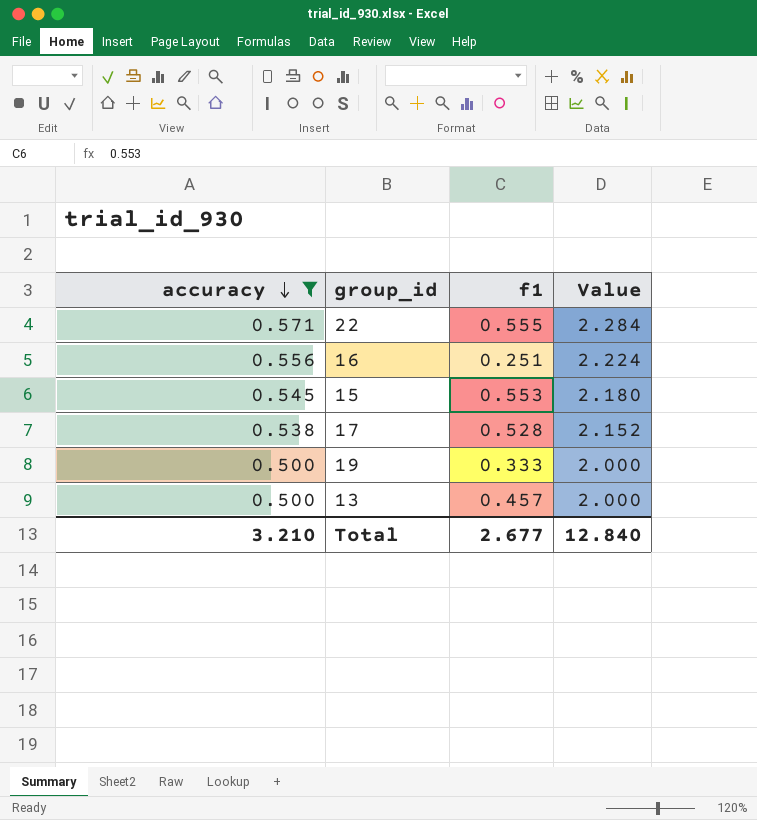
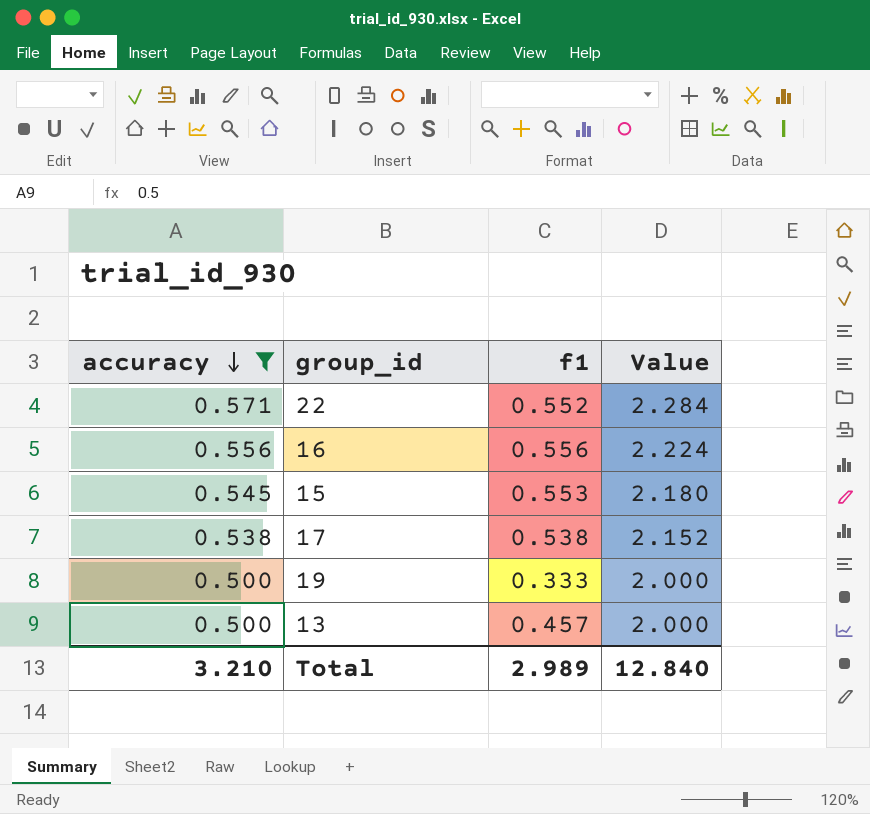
22 | f1: 0.555 -> 0.552
16 | f1: 0.251 -> 0.556
17 | f1: 0.528 -> 0.538
Total | f1: 2.677 -> 2.989

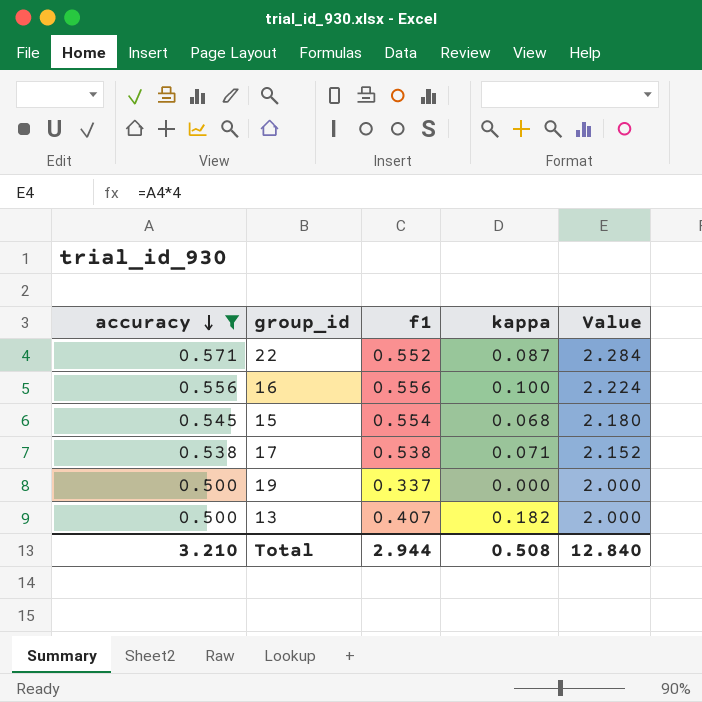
column kappa | position: none -> 4
15 | f1: 0.553 -> 0.554
19 | f1: 0.333 -> 0.337
13 | f1: 0.457 -> 0.407
Total | f1: 2.989 -> 2.944

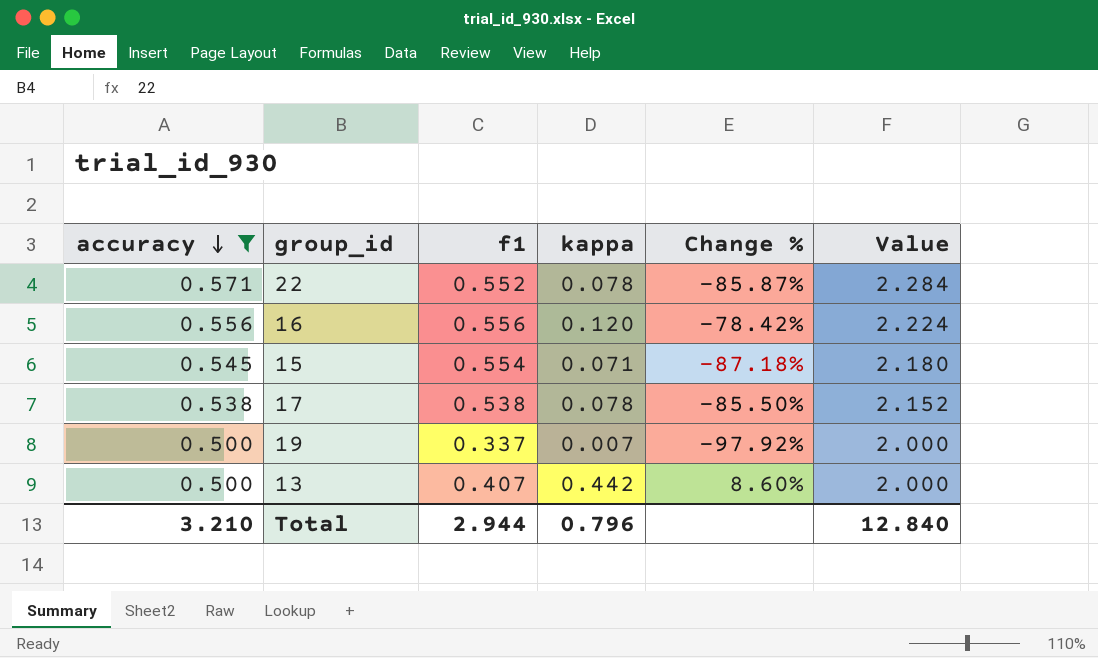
column Change % | formula: none -> ([kappa] - [f1]) / [f1]
22 | kappa: 0.087 -> 0.078
16 | kappa: 0.100 -> 0.120
15 | kappa: 0.068 -> 0.071
17 | kappa: 0.071 -> 0.078
19 | kappa: 0.000 -> 0.007
13 | kappa: 0.182 -> 0.442
Total | kappa: 0.508 -> 0.796

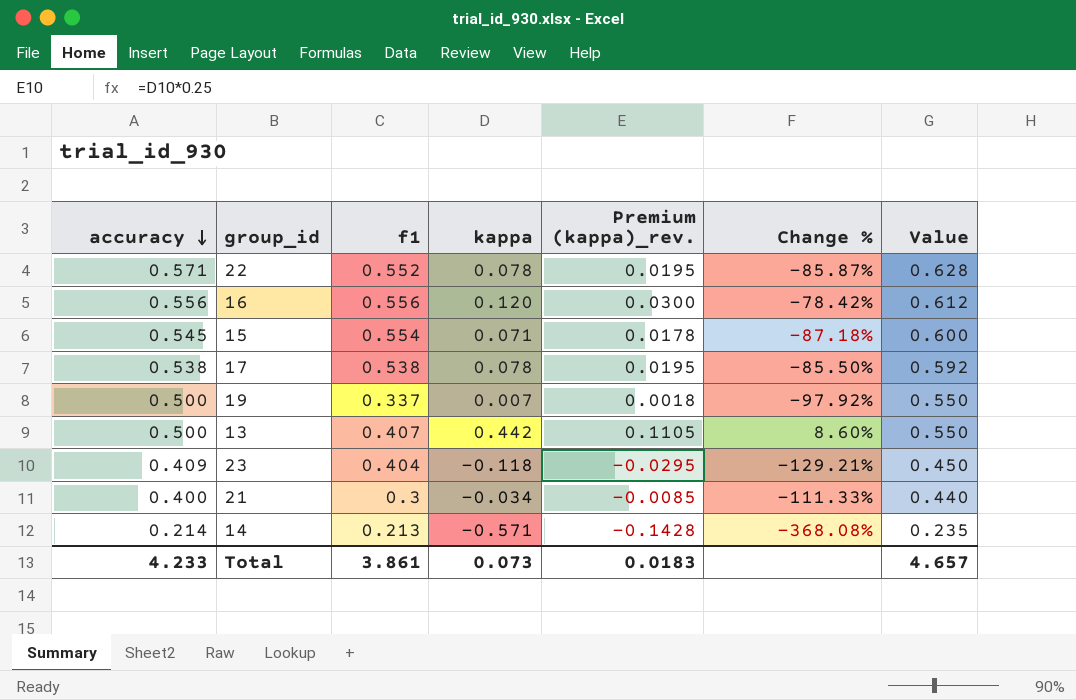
filter: accuracy >= 0.500 -> none
column Premium (kappa)_rev. | formula: none -> [kappa] * 0.25
column Value | formula: [accuracy] * 4 -> [accuracy] * 1.1
Total | accuracy: 3.210 -> 4.233
Total | f1: 2.944 -> 3.861
Total | kappa: 0.796 -> 0.073
Total | Value: 12.840 -> 4.657

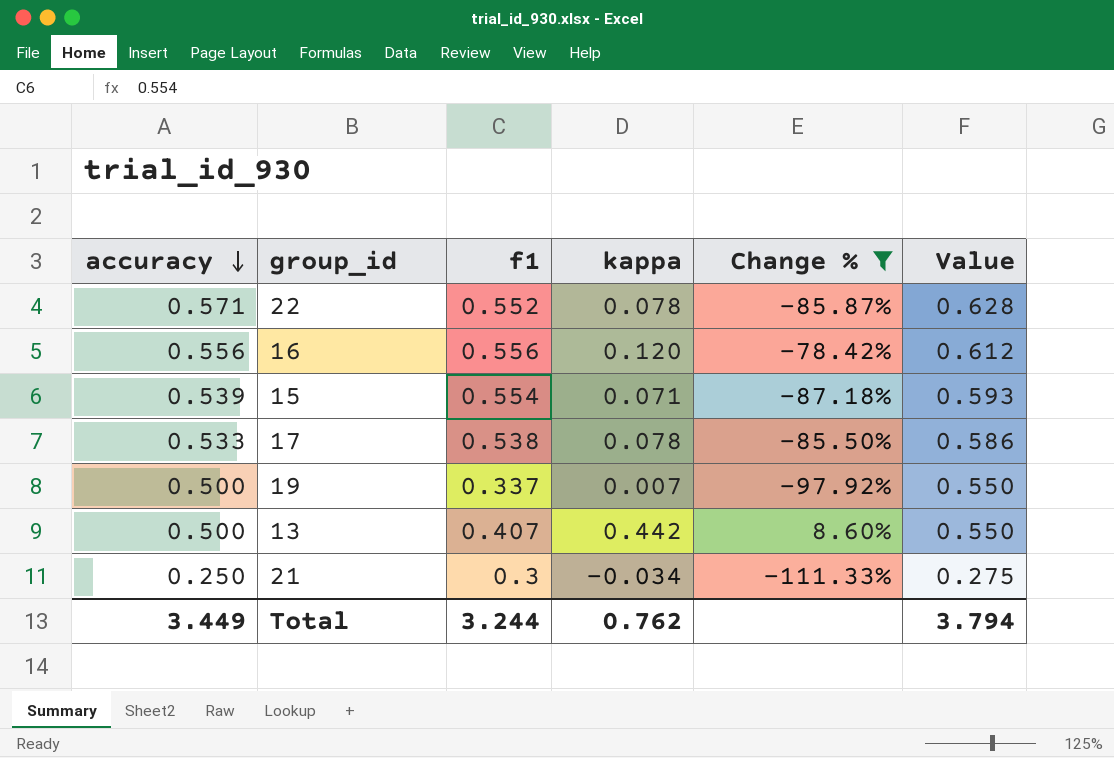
filter: none -> Change % >= -111.33%
column Premium (kappa)_rev. | formula: [kappa] * 0.25 -> none
15 | accuracy: 0.545 -> 0.539
15 | Value: 0.600 -> 0.593
17 | accuracy: 0.538 -> 0.533
17 | Value: 0.592 -> 0.586
21 | accuracy: 0.400 -> 0.250
21 | Value: 0.440 -> 0.275
Total | accuracy: 4.233 -> 3.449
Total | f1: 3.861 -> 3.244
Total | kappa: 0.073 -> 0.762
Total | Value: 4.657 -> 3.794

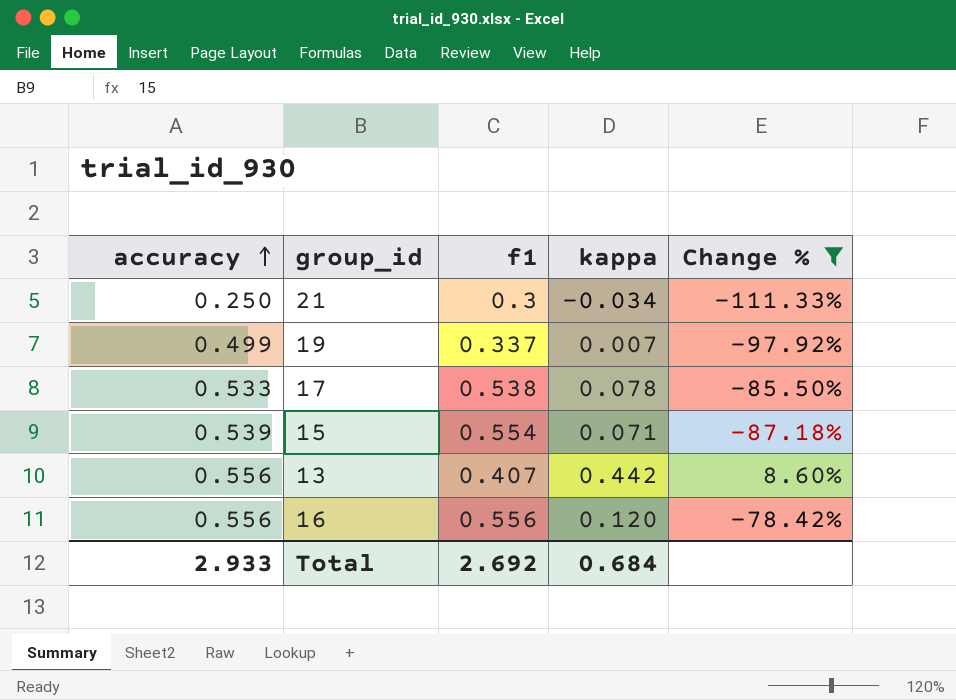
row order: accuracy descending -> accuracy ascending
column Value | formula: [accuracy] * 1.1 -> none
row 22: 0.571 | 0.552 | 0.078 | -85.87% | 0.628 -> none
19 | accuracy: 0.500 -> 0.499
13 | accuracy: 0.500 -> 0.556
Total | accuracy: 3.449 -> 2.933
Total | f1: 3.244 -> 2.692
Total | kappa: 0.762 -> 0.684

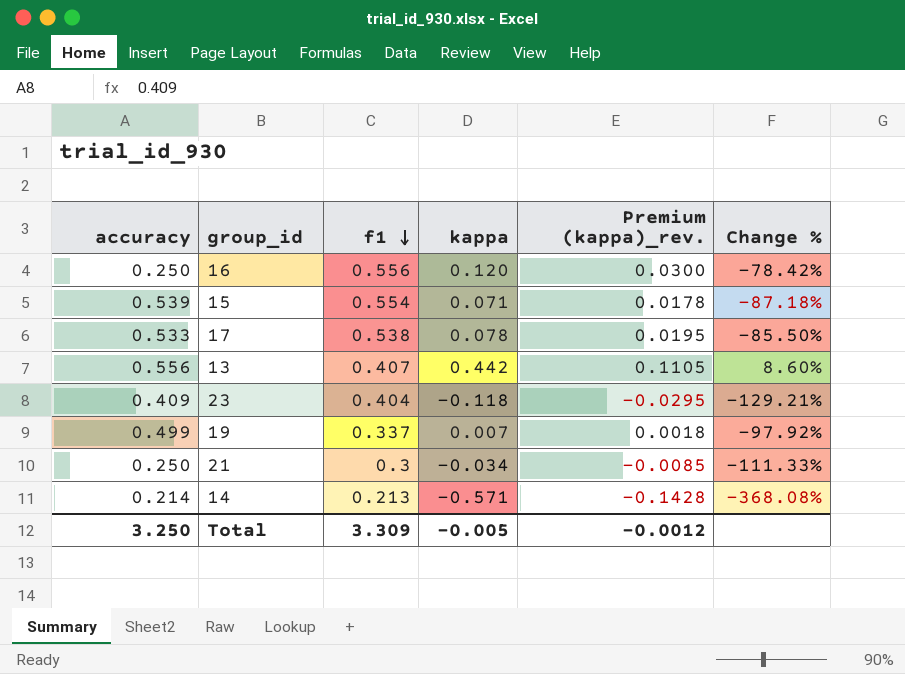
filter: Change % >= -111.33% -> none
row order: accuracy ascending -> f1 descending
column Premium (kappa)_rev. | formula: none -> [kappa] * 0.25
16 | accuracy: 0.556 -> 0.250
Total | accuracy: 2.933 -> 3.250
Total | f1: 2.692 -> 3.309
Total | kappa: 0.684 -> -0.005

